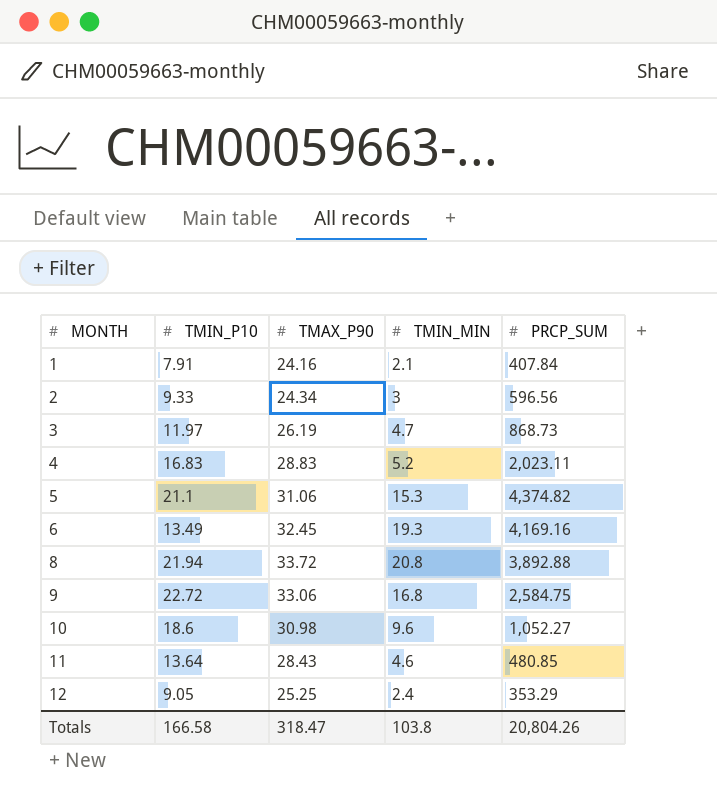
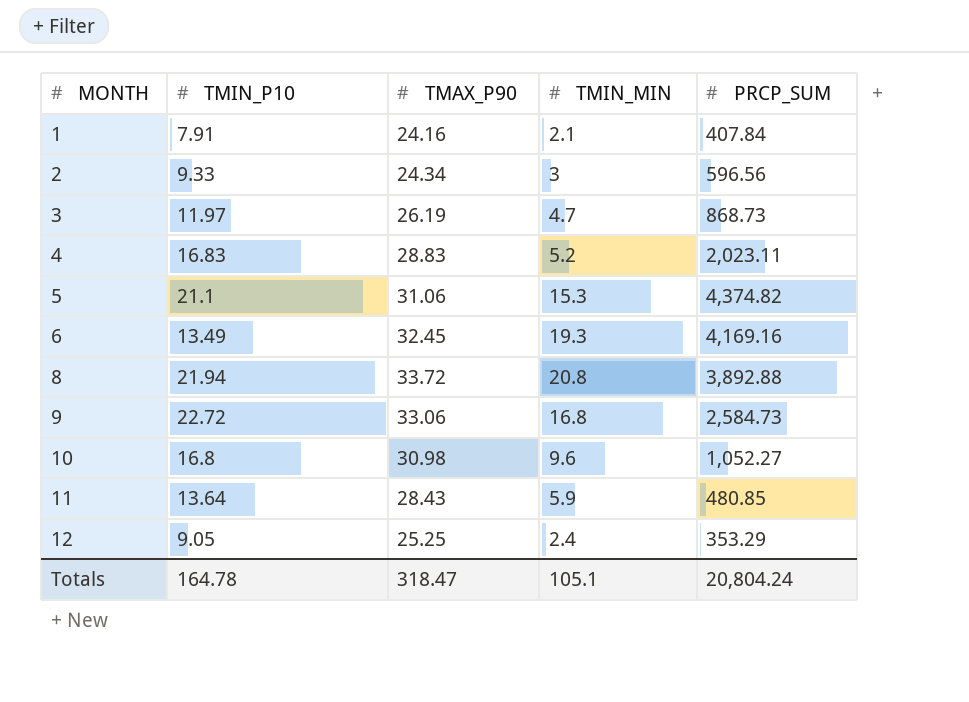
9 | PRCP_SUM: 2,584.75 -> 2,584.73
10 | TMIN_P10: 18.6 -> 16.8
11 | TMIN_MIN: 4.6 -> 5.9
Totals | TMIN_P10: 166.58 -> 164.78
Totals | TMIN_MIN: 103.8 -> 105.1
Totals | PRCP_SUM: 20,804.26 -> 20,804.24

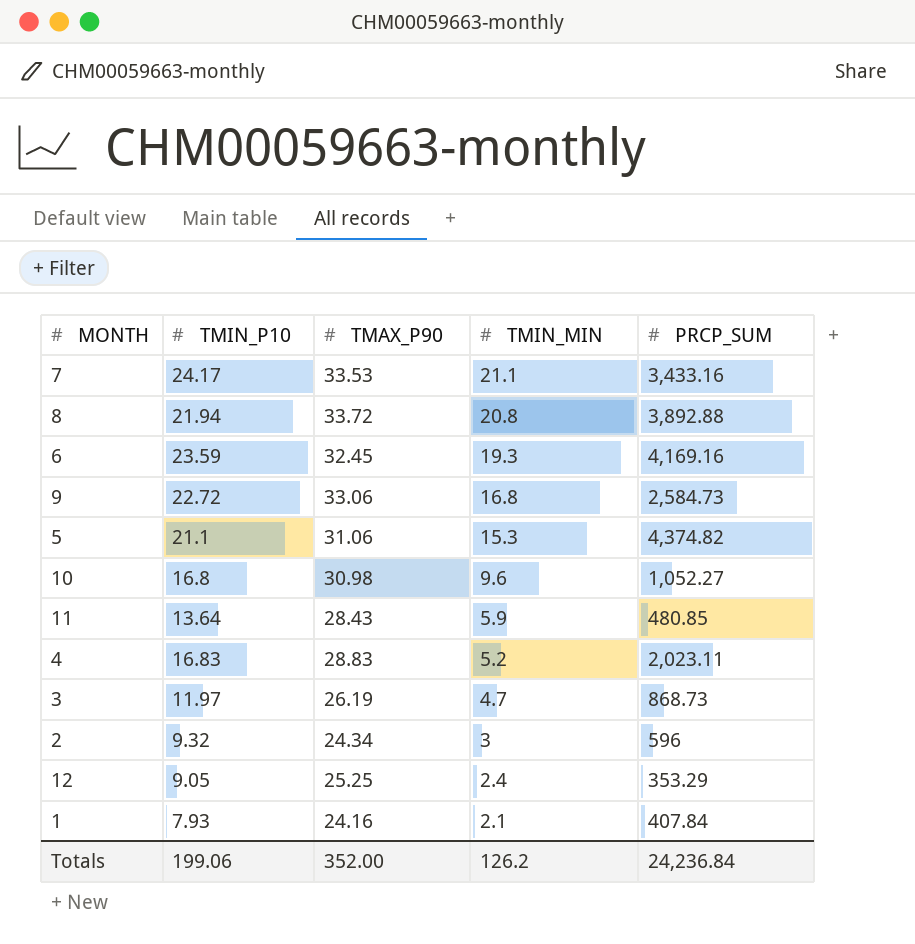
row order: MONTH ascending -> TMIN_MIN descending
row 7: none -> 24.17 | 33.53 | 21.1 | 3,433.16
6 | TMIN_P10: 13.49 -> 23.59
2 | TMIN_P10: 9.33 -> 9.32
2 | PRCP_SUM: 596.56 -> 596
1 | TMIN_P10: 7.91 -> 7.93
Totals | TMIN_P10: 164.78 -> 199.06
Totals | TMAX_P90: 318.47 -> 352.00
Totals | TMIN_MIN: 105.1 -> 126.2
Totals | PRCP_SUM: 20,804.24 -> 24,236.84

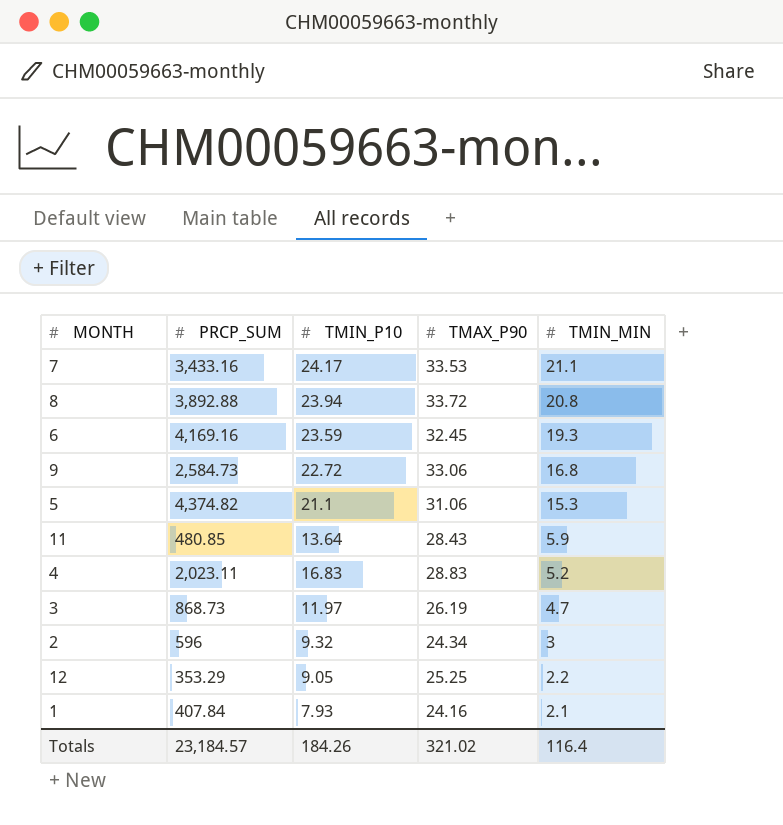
column PRCP_SUM | position: 5 -> 2
row 10: 16.8 | 30.98 | 9.6 | 1,052.27 -> none
8 | TMIN_P10: 21.94 -> 23.94
12 | TMIN_MIN: 2.4 -> 2.2
Totals | PRCP_SUM: 24,236.84 -> 23,184.57
Totals | TMIN_P10: 199.06 -> 184.26
Totals | TMAX_P90: 352.00 -> 321.02
Totals | TMIN_MIN: 126.2 -> 116.4

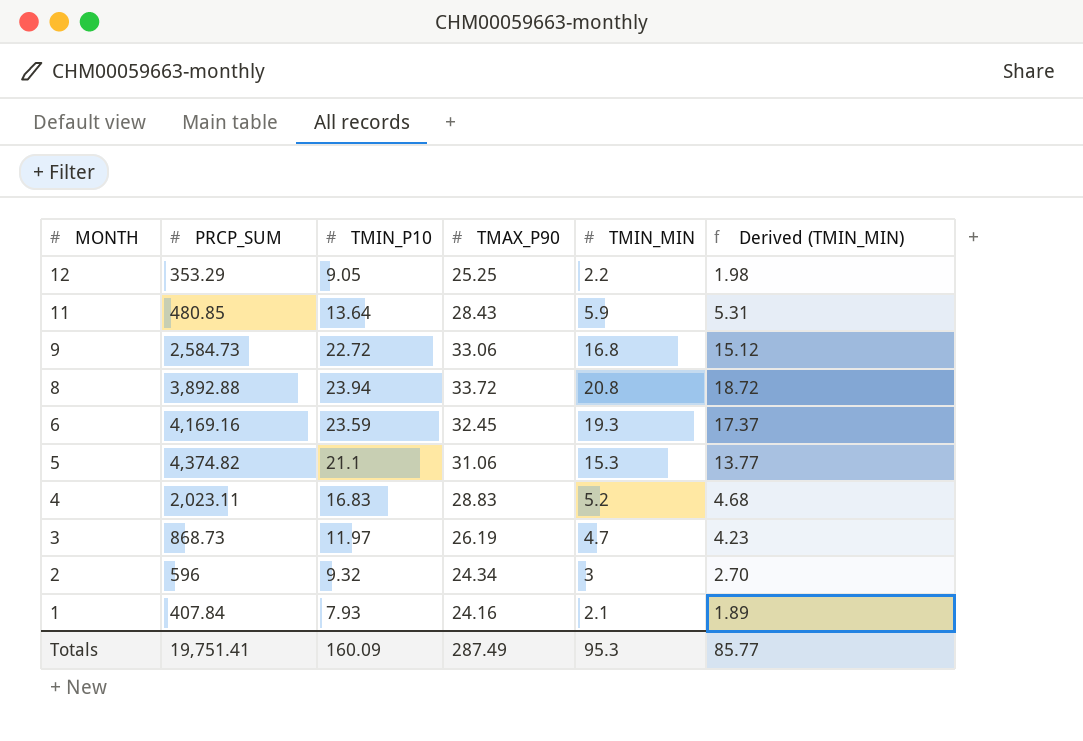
row order: TMIN_MIN descending -> MONTH descending
column Derived (TMIN_MIN) | formula: none -> [TMIN_MIN] * 0.9
row 7: 3,433.16 | 24.17 | 33.53 | 21.1 -> none
Totals | PRCP_SUM: 23,184.57 -> 19,751.41
Totals | TMIN_P10: 184.26 -> 160.09
Totals | TMAX_P90: 321.02 -> 287.49
Totals | TMIN_MIN: 116.4 -> 95.3

